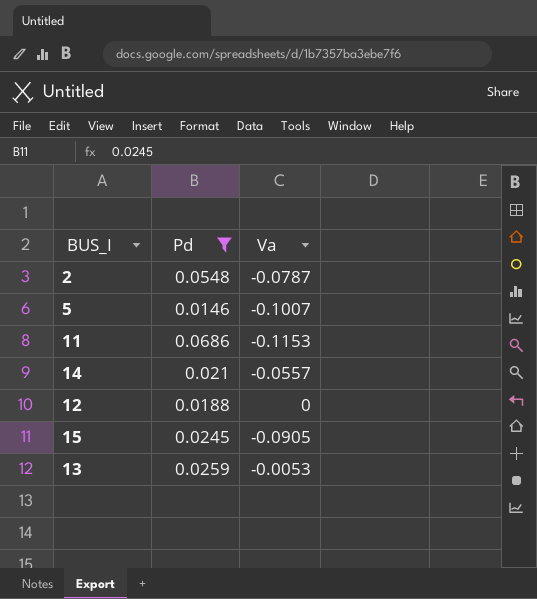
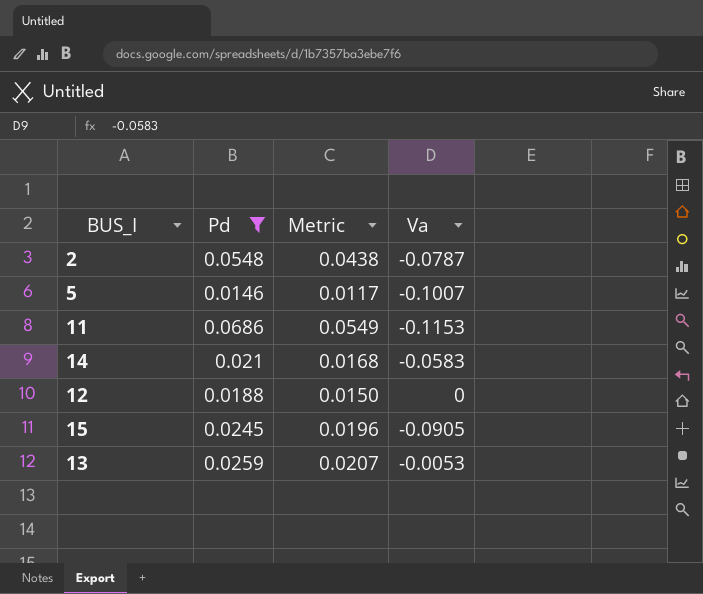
column Metric | formula: none -> [Pd] * 0.8
14 | Va: -0.0557 -> -0.0583

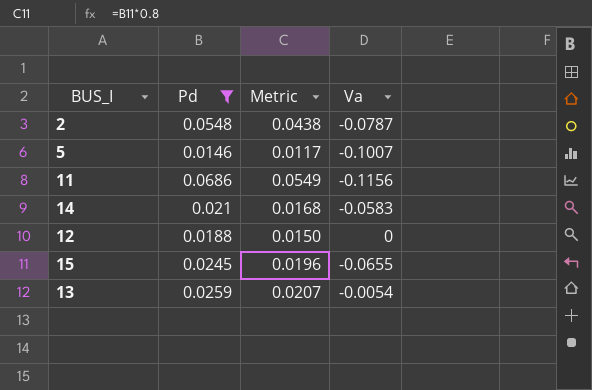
11 | Va: -0.1153 -> -0.1156
15 | Va: -0.0905 -> -0.0655
13 | Va: -0.0053 -> -0.0054

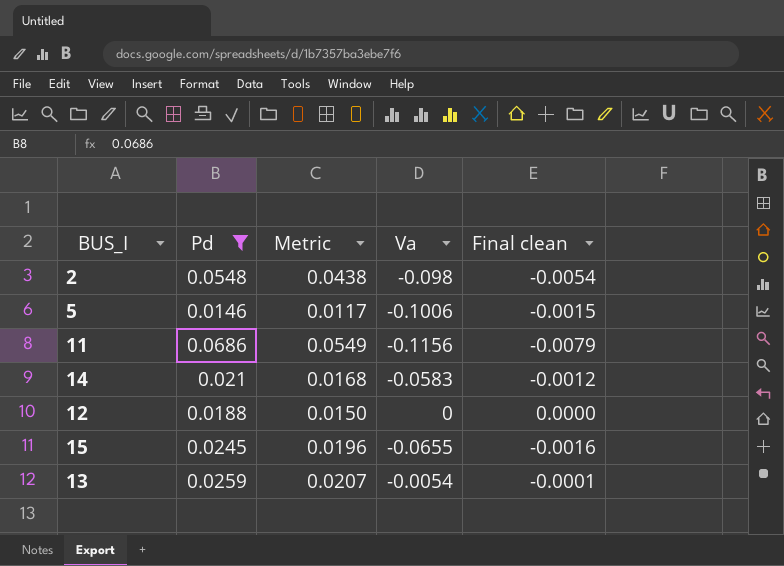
column Final clean | formula: none -> [Pd] * [Va]
2 | Va: -0.0787 -> -0.098
5 | Va: -0.1007 -> -0.1006

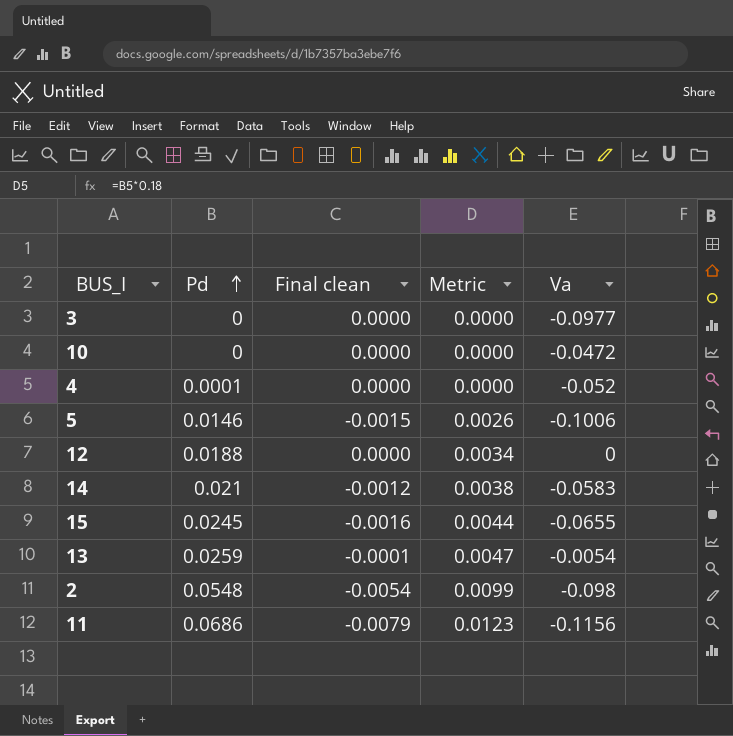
filter: Pd >= 0.0146 -> none
row order: none -> Pd ascending
column Final clean | position: 5 -> 3
column Metric | formula: [Pd] * 0.8 -> [Pd] * 0.18

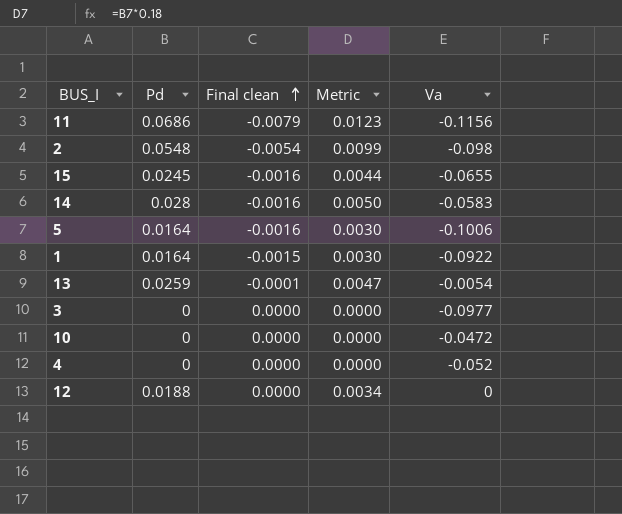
row order: Pd ascending -> Final clean ascending
14 | Pd: 0.021 -> 0.028
14 | Final clean: -0.0012 -> -0.0016
14 | Metric: 0.0038 -> 0.0050
5 | Pd: 0.0146 -> 0.0164
5 | Final clean: -0.0015 -> -0.0016
5 | Metric: 0.0026 -> 0.0030
row 1: none -> 0.0164 | -0.0015 | 0.0030 | -0.0922
4 | Pd: 0.0001 -> 0

